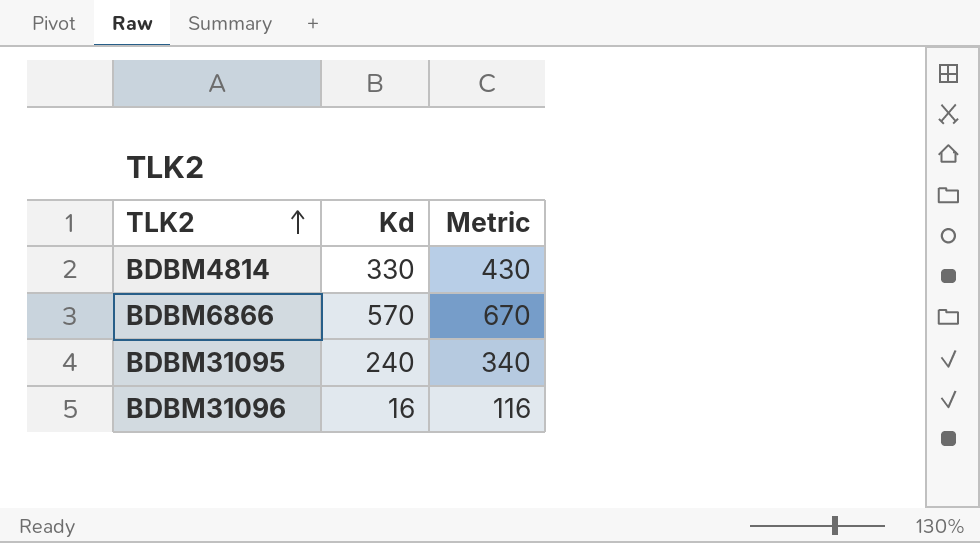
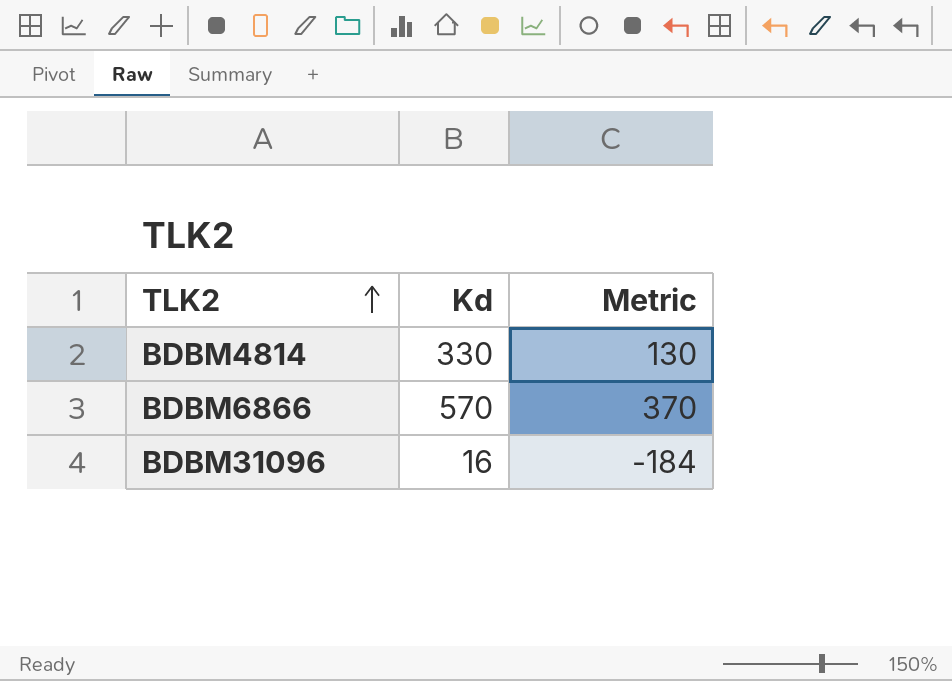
column Metric | formula: [Kd] + 100 -> [Kd] - 200
row BDBM31095: 240 | 340 -> none

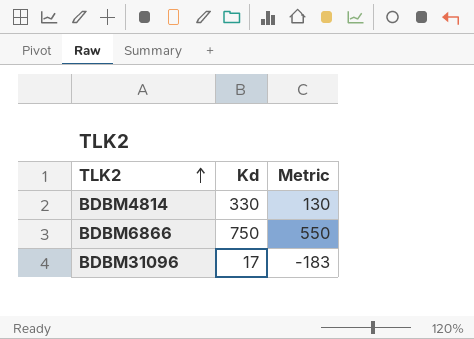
BDBM6866 | Kd: 570 -> 750
BDBM6866 | Metric: 370 -> 550
BDBM31096 | Kd: 16 -> 17
BDBM31096 | Metric: -184 -> -183

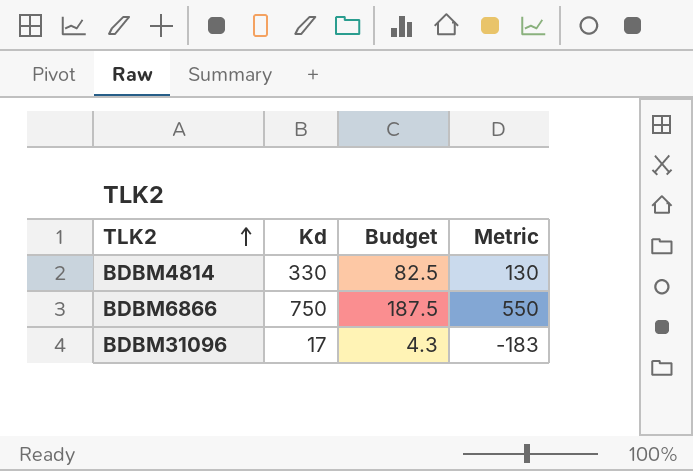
column Budget | formula: none -> [Kd] * 0.25

